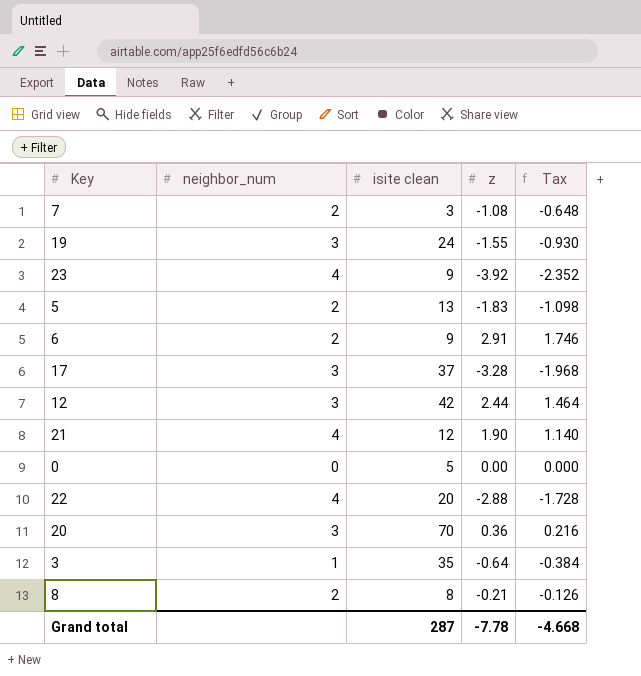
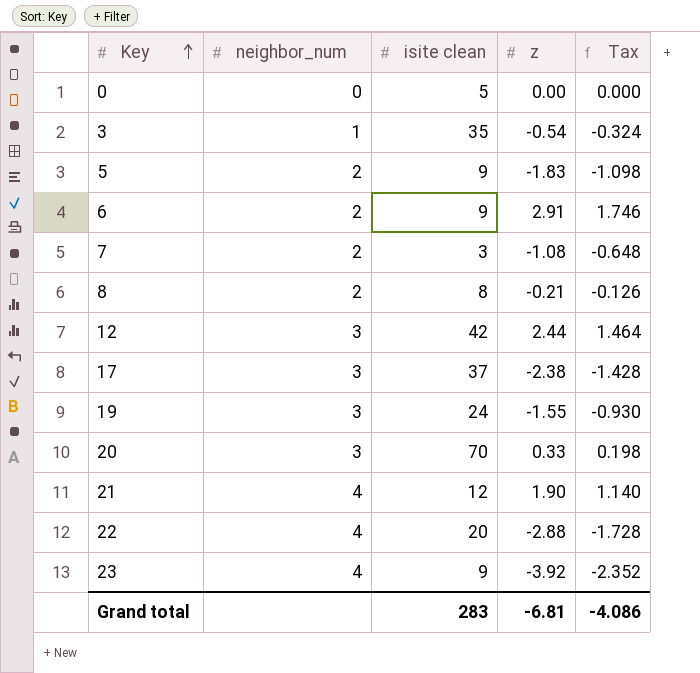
row order: none -> Key ascending
3 | z: -0.64 -> -0.54
3 | Tax: -0.384 -> -0.324
5 | isite clean: 13 -> 9
17 | z: -3.28 -> -2.38
17 | Tax: -1.968 -> -1.428
20 | z: 0.36 -> 0.33
20 | Tax: 0.216 -> 0.198
Grand total | isite clean: 287 -> 283
Grand total | z: -7.78 -> -6.81
Grand total | Tax: -4.668 -> -4.086

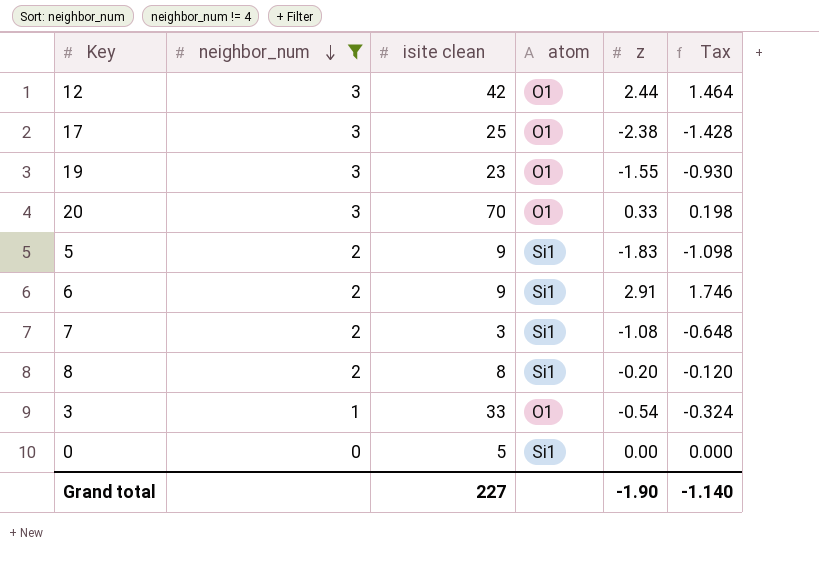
filter: none -> neighbor_num != 4
row order: Key ascending -> neighbor_num descending
column atom | position: none -> 4
17 | isite clean: 37 -> 25
19 | isite clean: 24 -> 23
8 | z: -0.21 -> -0.20
8 | Tax: -0.126 -> -0.120
3 | isite clean: 35 -> 33
Grand total | isite clean: 283 -> 227
Grand total | z: -6.81 -> -1.90
Grand total | Tax: -4.086 -> -1.140

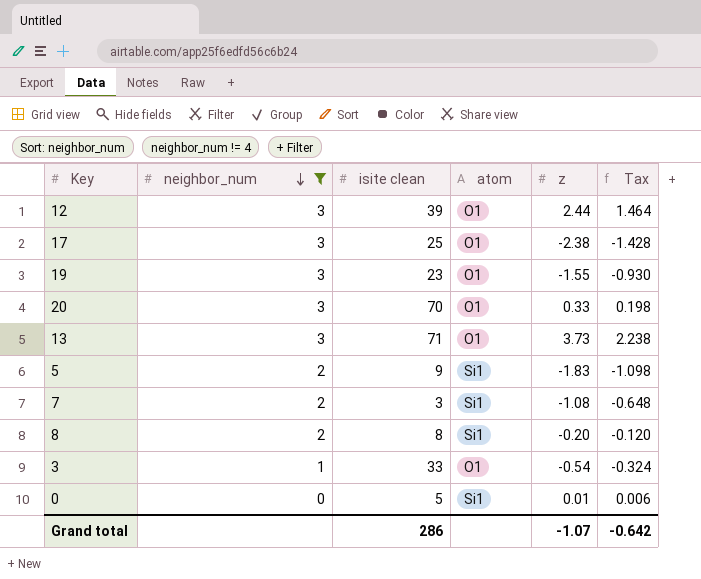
row 6: 2 | 9 | Si1 | 2.91 | 1.746 -> none
12 | isite clean: 42 -> 39
row 13: none -> 3 | 71 | O1 | 3.73 | 2.238
0 | z: 0.00 -> 0.01
0 | Tax: 0.000 -> 0.006
Grand total | isite clean: 227 -> 286
Grand total | z: -1.90 -> -1.07
Grand total | Tax: -1.140 -> -0.642

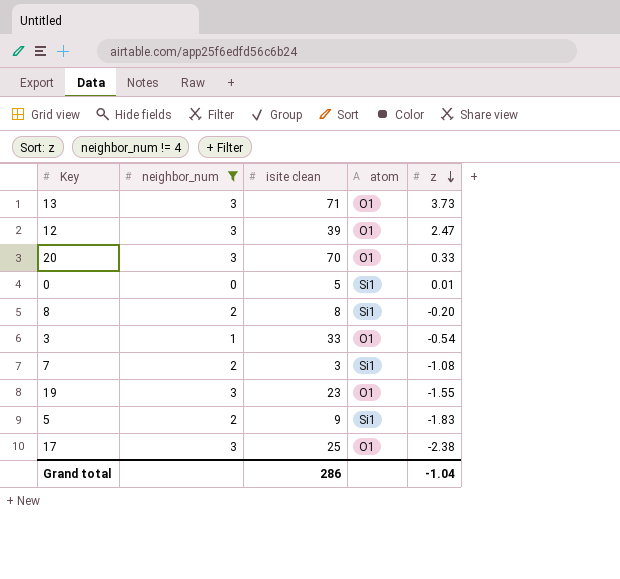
row order: neighbor_num descending -> z descending
column Tax | formula: [z] * 0.6 -> none
12 | z: 2.44 -> 2.47
Grand total | z: -1.07 -> -1.04

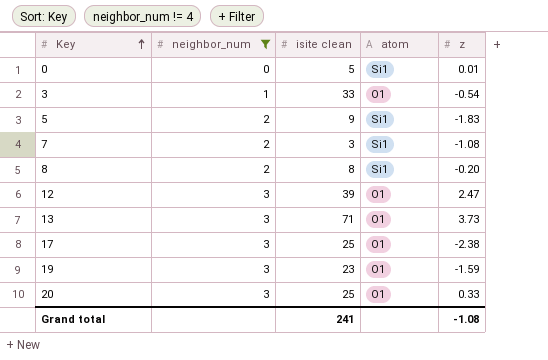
row order: z descending -> Key ascending
19 | z: -1.55 -> -1.59
20 | isite clean: 70 -> 25
Grand total | isite clean: 286 -> 241
Grand total | z: -1.04 -> -1.08

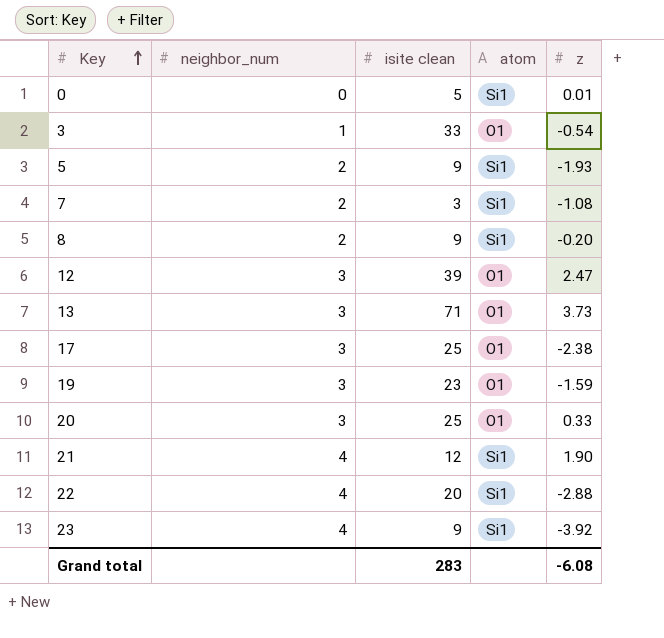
filter: neighbor_num != 4 -> none
5 | z: -1.83 -> -1.93
8 | isite clean: 8 -> 9
Grand total | isite clean: 241 -> 283
Grand total | z: -1.08 -> -6.08

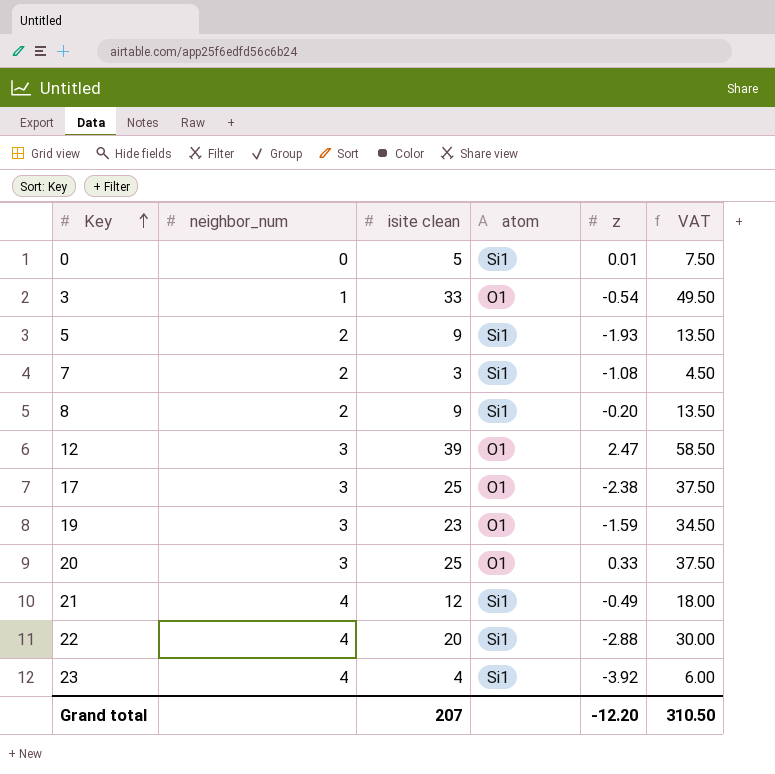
column VAT | formula: none -> [isite clean] * 1.5
row 13: 3 | 71 | O1 | 3.73 -> none
21 | z: 1.90 -> -0.49
23 | isite clean: 9 -> 4
Grand total | isite clean: 283 -> 207
Grand total | z: -6.08 -> -12.20

